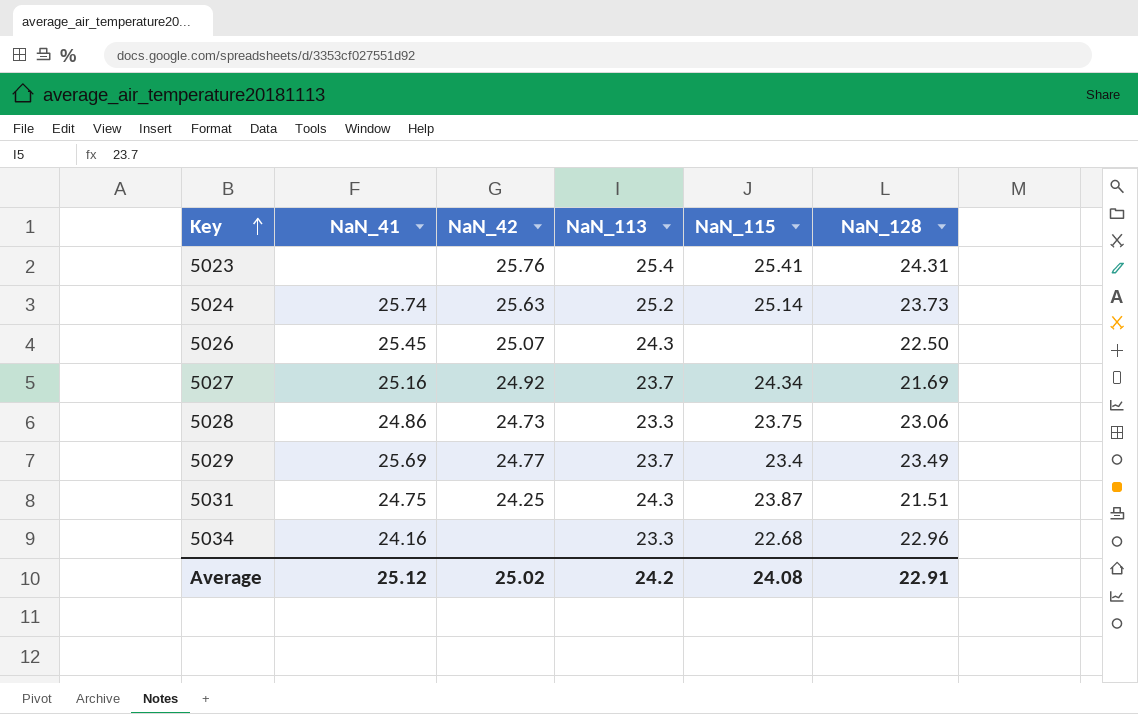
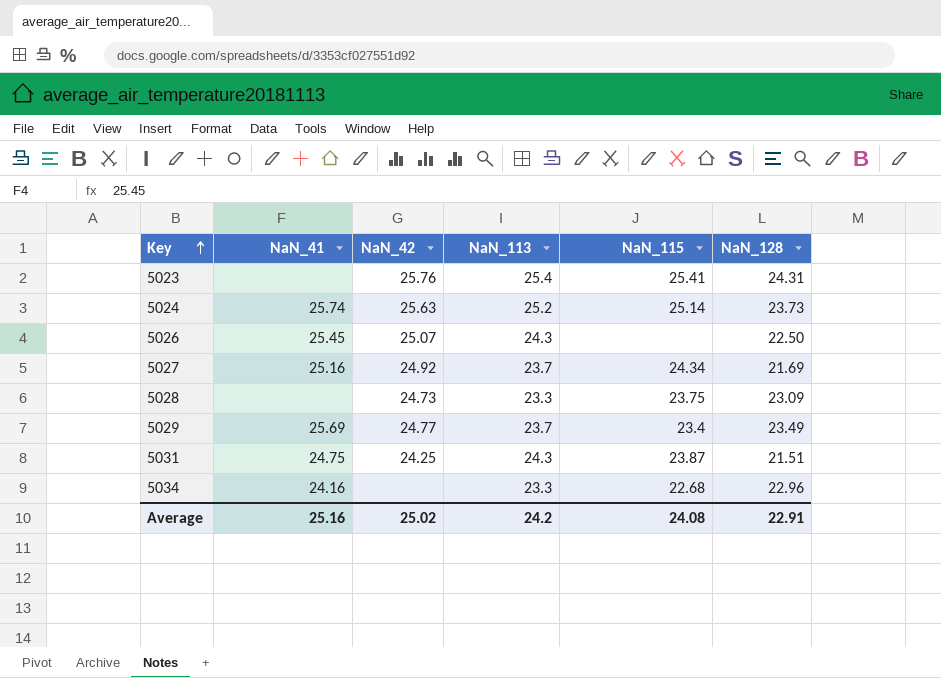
5028 | NaN_41: 24.86 -> none
5028 | NaN_128: 23.06 -> 23.09
Average | NaN_41: 25.12 -> 25.16

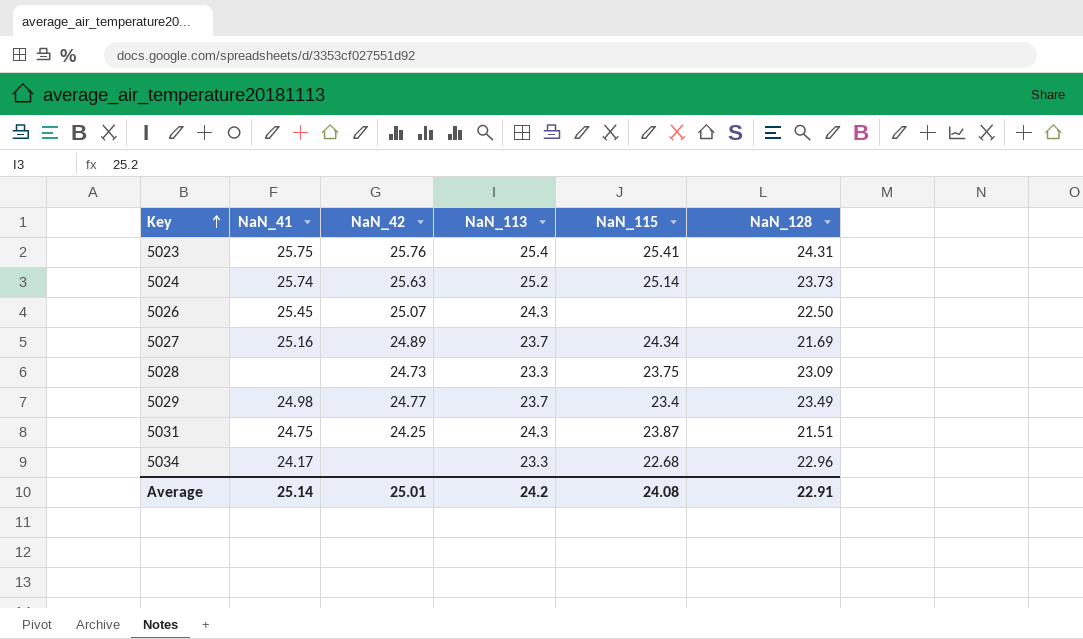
5023 | NaN_41: none -> 25.75
5027 | NaN_42: 24.92 -> 24.89
5029 | NaN_41: 25.69 -> 24.98
5034 | NaN_41: 24.16 -> 24.17
Average | NaN_41: 25.16 -> 25.14
Average | NaN_42: 25.02 -> 25.01

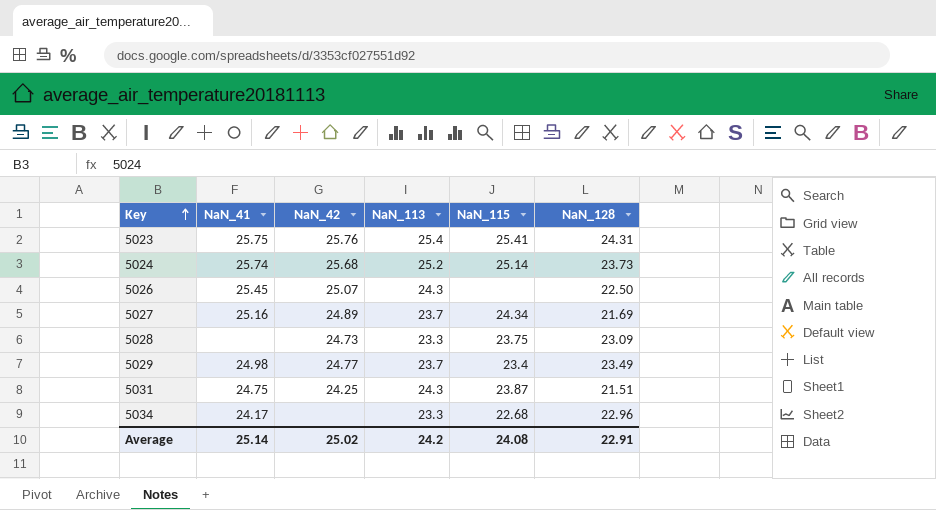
5024 | NaN_42: 25.63 -> 25.68
Average | NaN_42: 25.01 -> 25.02

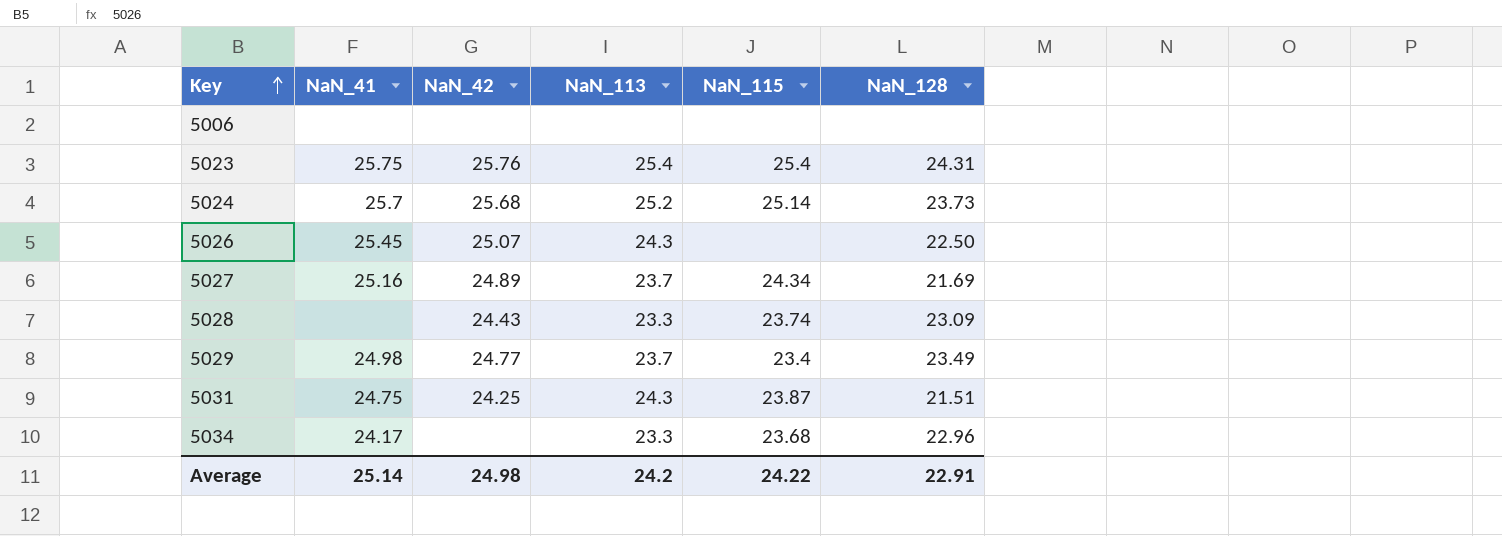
row 5006: none -> none | none | none | none | none
5023 | NaN_115: 25.41 -> 25.4
5024 | NaN_41: 25.74 -> 25.7
5028 | NaN_42: 24.73 -> 24.43
5028 | NaN_115: 23.75 -> 23.74
5034 | NaN_115: 22.68 -> 23.68
Average | NaN_42: 25.02 -> 24.98
Average | NaN_115: 24.08 -> 24.22

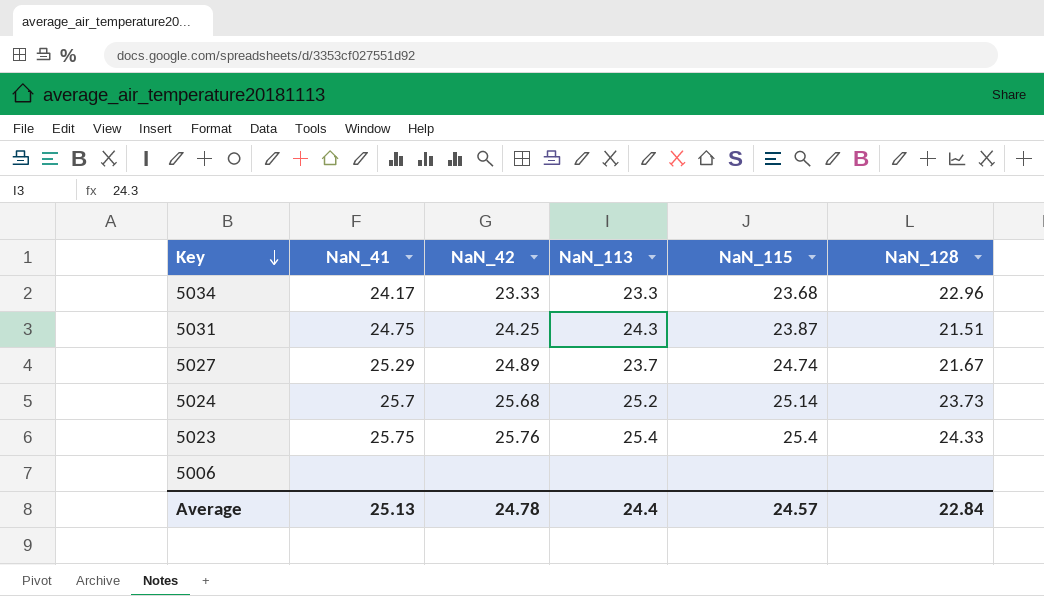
row order: Key ascending -> Key descending
row 5026: 25.45 | 25.07 | 24.3 | none | 22.50 -> none
row 5028: none | 24.43 | 23.3 | 23.74 | 23.09 -> none
row 5029: 24.98 | 24.77 | 23.7 | 23.4 | 23.49 -> none
5034 | NaN_42: none -> 23.33
5027 | NaN_41: 25.16 -> 25.29
5027 | NaN_115: 24.34 -> 24.74
5027 | NaN_128: 21.69 -> 21.67
5023 | NaN_128: 24.31 -> 24.33
Average | NaN_41: 25.14 -> 25.13
Average | NaN_42: 24.98 -> 24.78
Average | NaN_113: 24.2 -> 24.4
Average | NaN_115: 24.22 -> 24.57
Average | NaN_128: 22.91 -> 22.84

